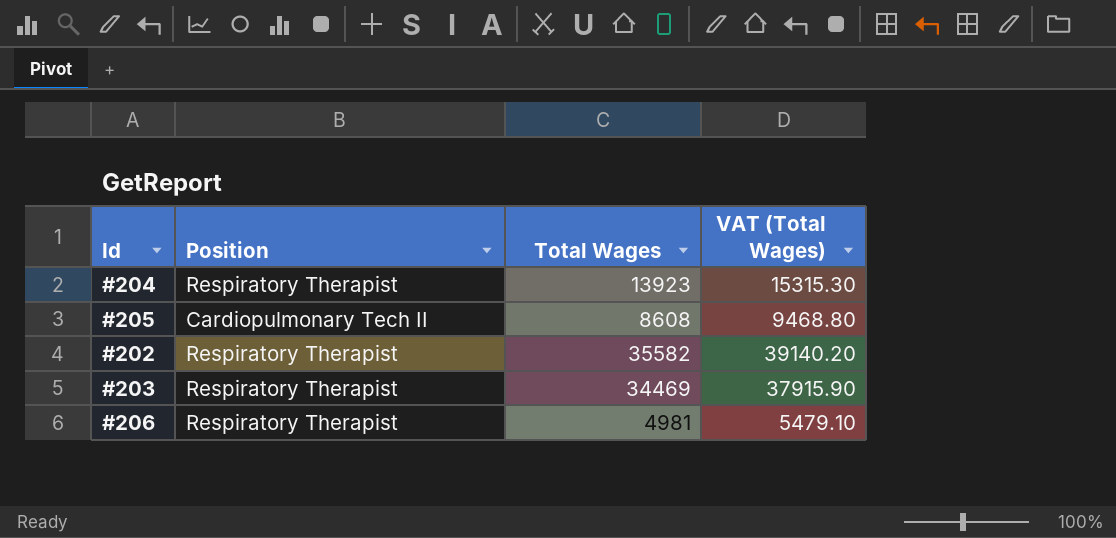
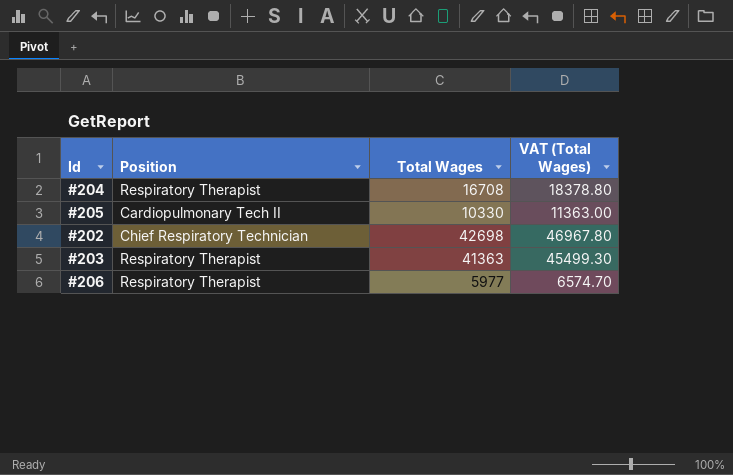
#204 | Total Wages: 13923 -> 16708
#204 | VAT (Total Wages): 15315.30 -> 18378.80
#205 | Total Wages: 8608 -> 10330
#205 | VAT (Total Wages): 9468.80 -> 11363.00
#202 | Position: Respiratory Therapist -> Chief Respiratory Technician
#202 | Total Wages: 35582 -> 42698
#202 | VAT (Total Wages): 39140.20 -> 46967.80
#203 | Total Wages: 34469 -> 41363
#203 | VAT (Total Wages): 37915.90 -> 45499.30
#206 | Total Wages: 4981 -> 5977
#206 | VAT (Total Wages): 5479.10 -> 6574.70

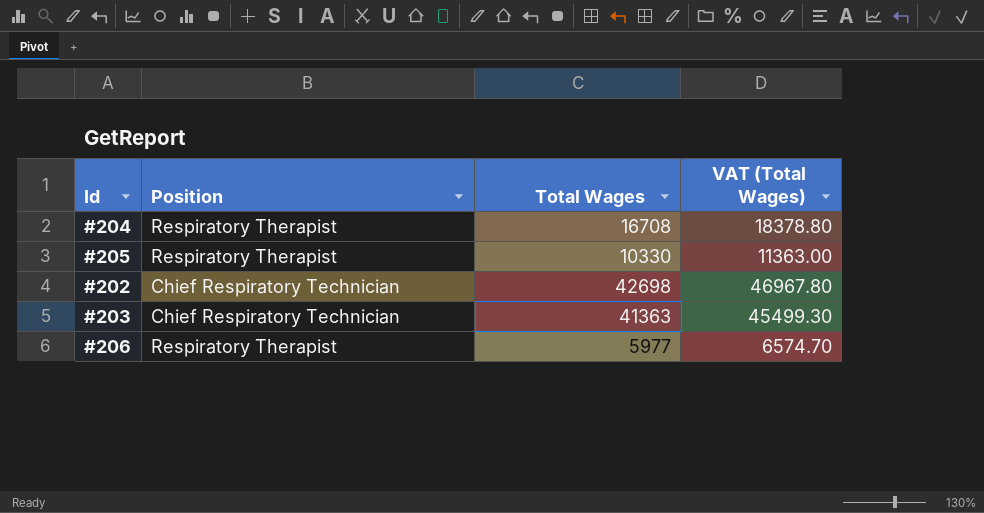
#205 | Position: Cardiopulmonary Tech II -> Respiratory Therapist
#203 | Position: Respiratory Therapist -> Chief Respiratory Technician

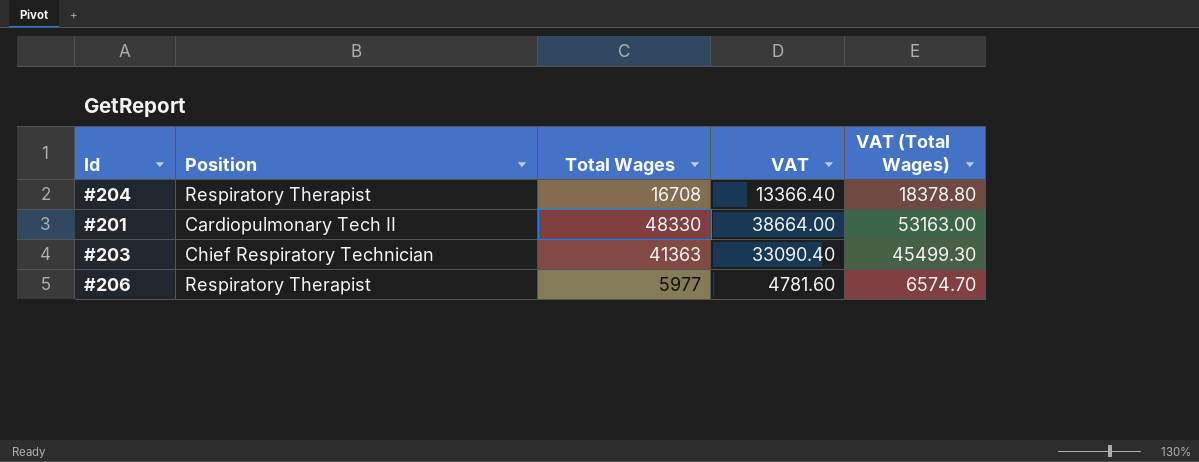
column VAT | formula: none -> [Total Wages] * 0.8
row #205: Respiratory Therapist | 10330 | 11363.00 -> none
row #202: Chief Respiratory Technician | 42698 | 46967.80 -> none
row #201: none -> Cardiopulmonary Tech II | 48330 | 38664.00 | 53163.00

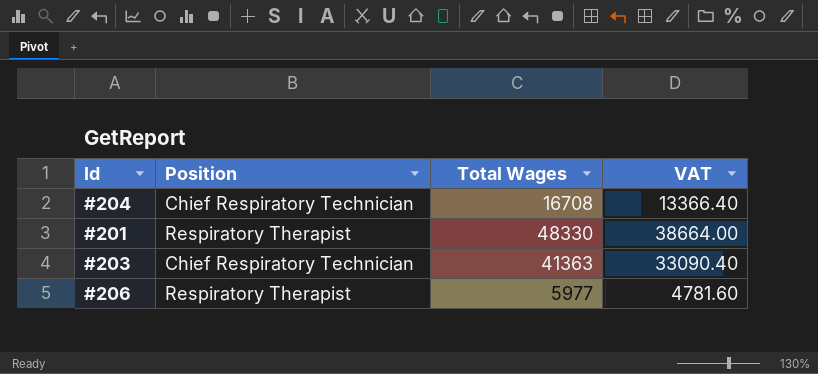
column VAT (Total Wages) | formula: [Total Wages] * 1.1 -> none
#204 | Position: Respiratory Therapist -> Chief Respiratory Technician
#201 | Position: Cardiopulmonary Tech II -> Respiratory Therapist

